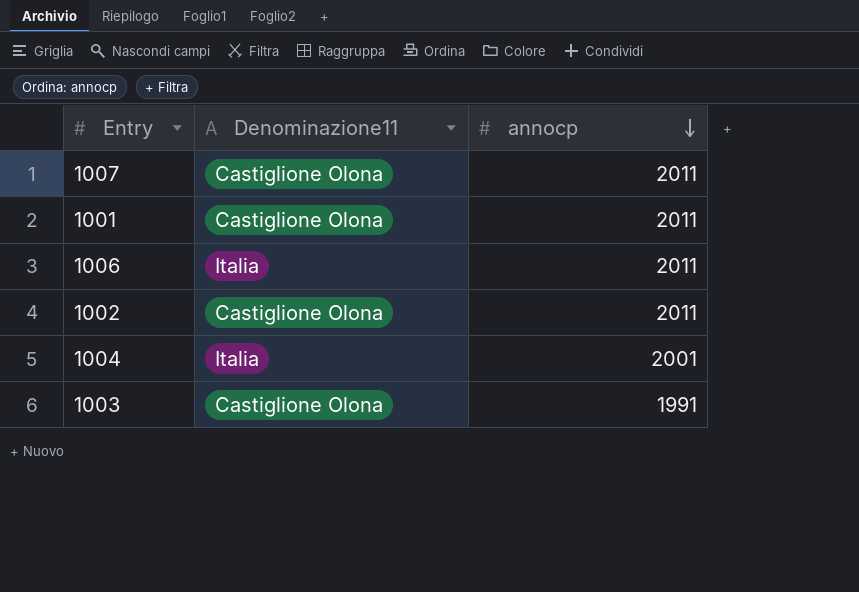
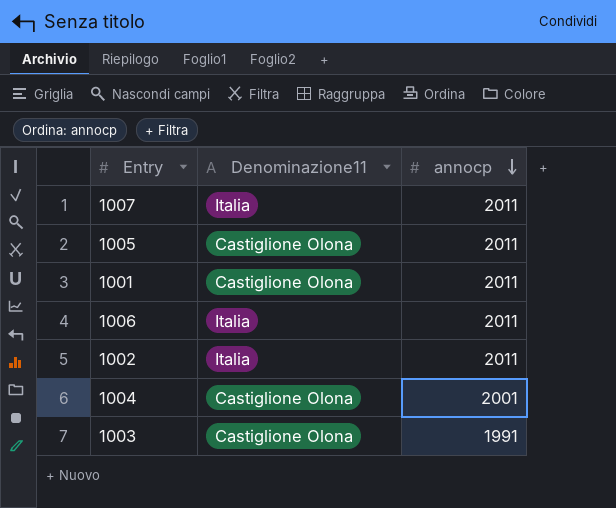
1007 | Denominazione11: Castiglione Olona -> Italia
row 1005: none -> Castiglione Olona | 2011
1002 | Denominazione11: Castiglione Olona -> Italia
1004 | Denominazione11: Italia -> Castiglione Olona

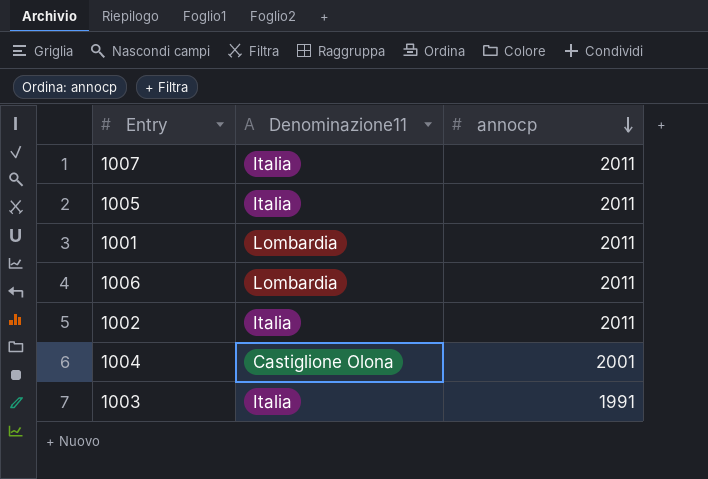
1005 | Denominazione11: Castiglione Olona -> Italia
1001 | Denominazione11: Castiglione Olona -> Lombardia
1006 | Denominazione11: Italia -> Lombardia
1003 | Denominazione11: Castiglione Olona -> Italia

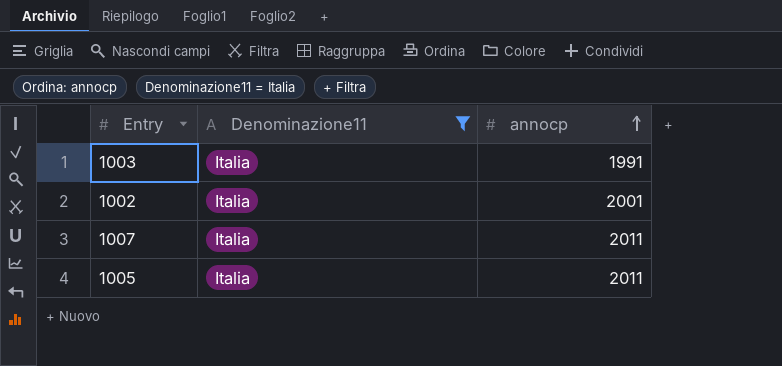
filter: none -> Denominazione11 = Italia
row order: annocp descending -> annocp ascending
1002 | annocp: 2011 -> 2001

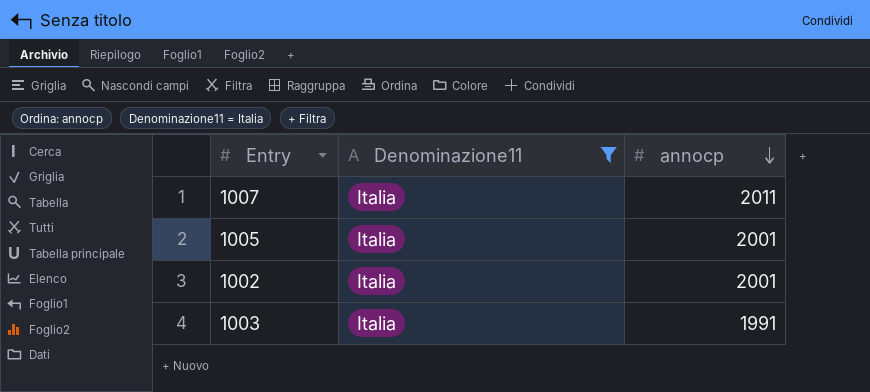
row order: annocp ascending -> annocp descending
1005 | annocp: 2011 -> 2001

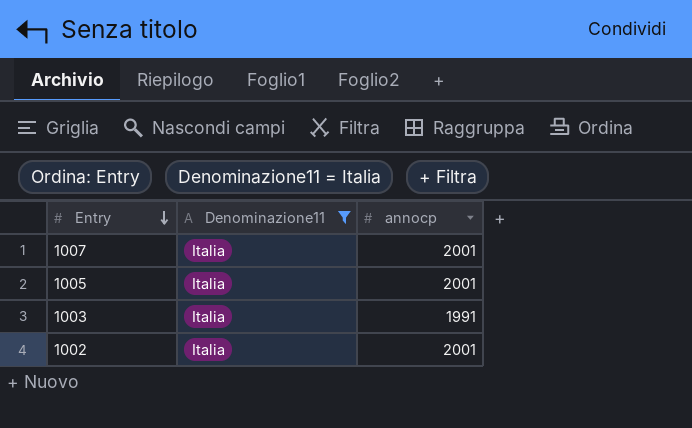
row order: annocp descending -> Entry descending
1007 | annocp: 2011 -> 2001

